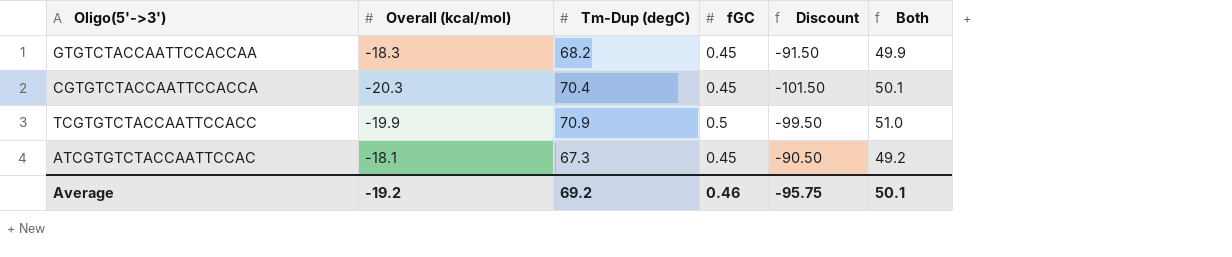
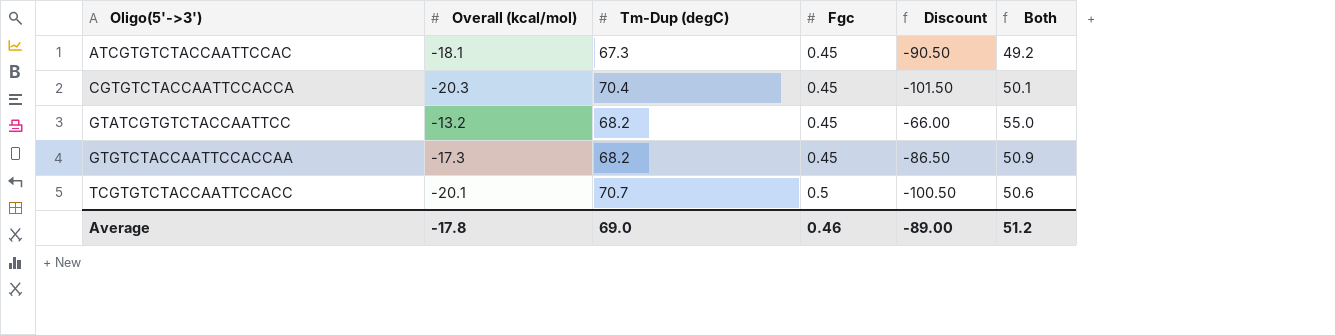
row order: none -> Oligo(5'->3') ascending
column name: fGC -> Fgc
row GTATCGTGTCTACCAATTCC: none -> -13.2 | 68.2 | 0.45 | -66.00 | 55.0
GTGTCTACCAATTCCACCAA | Overall (kcal/mol): -18.3 -> -17.3
GTGTCTACCAATTCCACCAA | Discount: -91.50 -> -86.50
GTGTCTACCAATTCCACCAA | Both: 49.9 -> 50.9
TCGTGTCTACCAATTCCACC | Overall (kcal/mol): -19.9 -> -20.1
TCGTGTCTACCAATTCCACC | Tm-Dup (degC): 70.9 -> 70.7
TCGTGTCTACCAATTCCACC | Discount: -99.50 -> -100.50
TCGTGTCTACCAATTCCACC | Both: 51.0 -> 50.6
Average | Overall (kcal/mol): -19.2 -> -17.8
Average | Tm-Dup (degC): 69.2 -> 69.0
Average | Discount: -95.75 -> -89.00
Average | Both: 50.1 -> 51.2

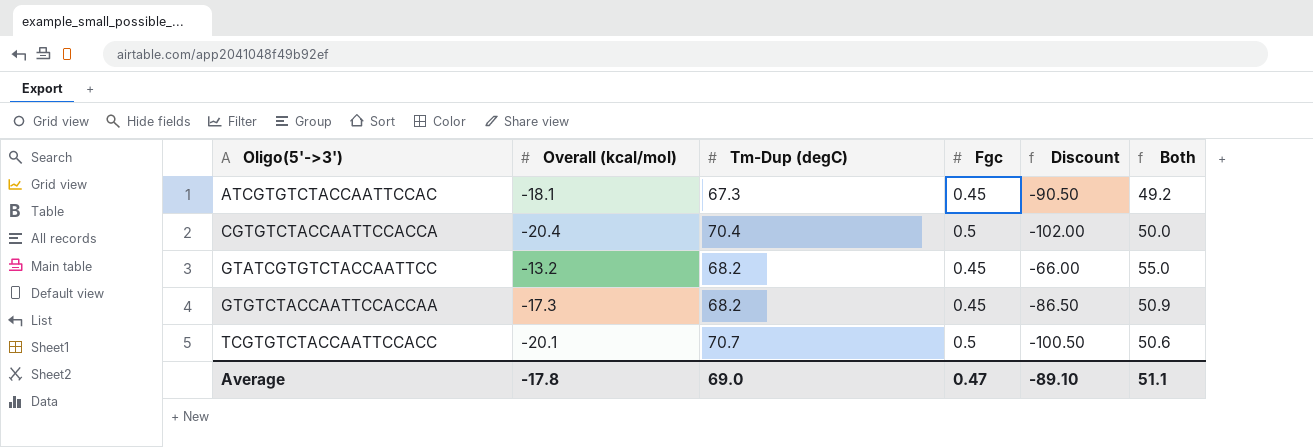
CGTGTCTACCAATTCCACCA | Overall (kcal/mol): -20.3 -> -20.4
CGTGTCTACCAATTCCACCA | Fgc: 0.45 -> 0.5
CGTGTCTACCAATTCCACCA | Discount: -101.50 -> -102.00
CGTGTCTACCAATTCCACCA | Both: 50.1 -> 50.0
Average | Fgc: 0.46 -> 0.47
Average | Discount: -89.00 -> -89.10
Average | Both: 51.2 -> 51.1

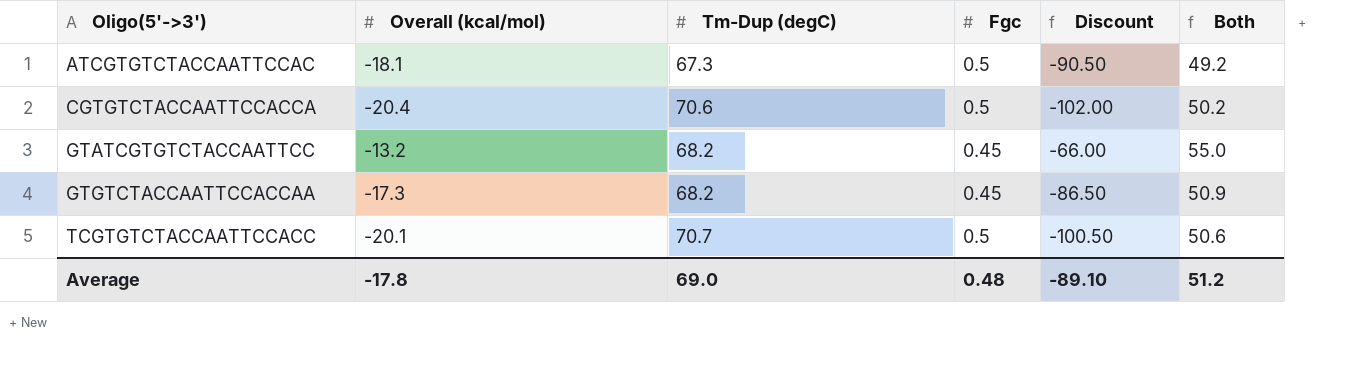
ATCGTGTCTACCAATTCCAC | Fgc: 0.45 -> 0.5
CGTGTCTACCAATTCCACCA | Tm-Dup (degC): 70.4 -> 70.6
CGTGTCTACCAATTCCACCA | Both: 50.0 -> 50.2
Average | Fgc: 0.47 -> 0.48
Average | Both: 51.1 -> 51.2

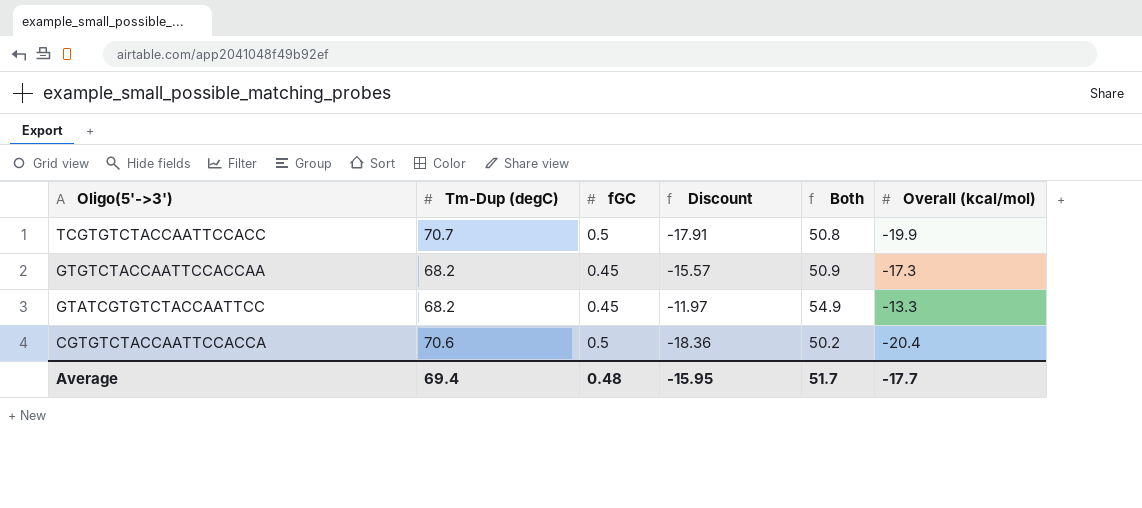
row order: Oligo(5'->3') ascending -> Oligo(5'->3') descending
column name: Fgc -> fGC
column Discount | formula: [Overall (kcal/mol)] * 5 -> [Overall (kcal/mol)] * 0.9
column Overall (kcal/mol) | position: 2 -> 6
row ATCGTGTCTACCAATTCCAC: -18.1 | 67.3 | 0.5 | -90.50 | 49.2 -> none
TCGTGTCTACCAATTCCACC | Both: 50.6 -> 50.8
TCGTGTCTACCAATTCCACC | Overall (kcal/mol): -20.1 -> -19.9
GTATCGTGTCTACCAATTCC | Both: 55.0 -> 54.9
GTATCGTGTCTACCAATTCC | Overall (kcal/mol): -13.2 -> -13.3
Average | Tm-Dup (degC): 69.0 -> 69.4
Average | Discount: -89.10 -> -15.95
Average | Both: 51.2 -> 51.7
Average | Overall (kcal/mol): -17.8 -> -17.7

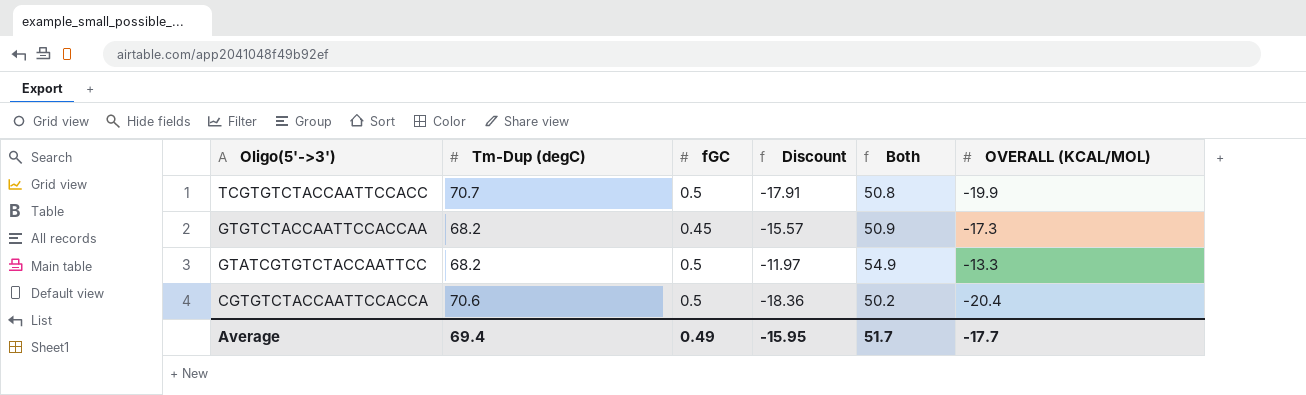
column name: Overall (kcal/mol) -> OVERALL (KCAL/MOL)
GTATCGTGTCTACCAATTCC | fGC: 0.45 -> 0.5
Average | fGC: 0.48 -> 0.49

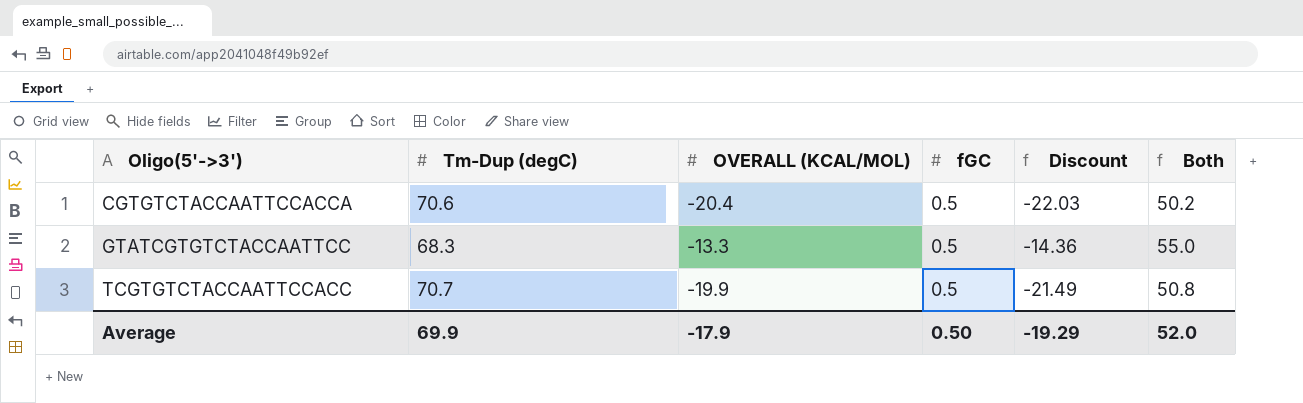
row order: Oligo(5'->3') descending -> Oligo(5'->3') ascending
column OVERALL (KCAL/MOL) | position: 6 -> 3
column Discount | formula: [OVERALL (KCAL/MOL)] * 0.9 -> [OVERALL (KCAL/MOL)] * 1.08
row GTGTCTACCAATTCCACCAA: 68.2 | 0.45 | -15.57 | 50.9 | -17.3 -> none
GTATCGTGTCTACCAATTCC | Tm-Dup (degC): 68.2 -> 68.3
GTATCGTGTCTACCAATTCC | Both: 54.9 -> 55.0
Average | Tm-Dup (degC): 69.4 -> 69.9
Average | OVERALL (KCAL/MOL): -17.7 -> -17.9
Average | fGC: 0.49 -> 0.50
Average | Discount: -15.95 -> -19.29
Average | Both: 51.7 -> 52.0

